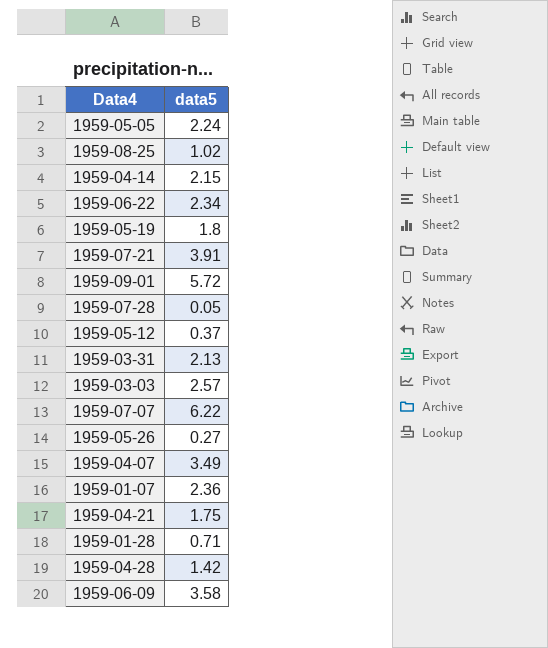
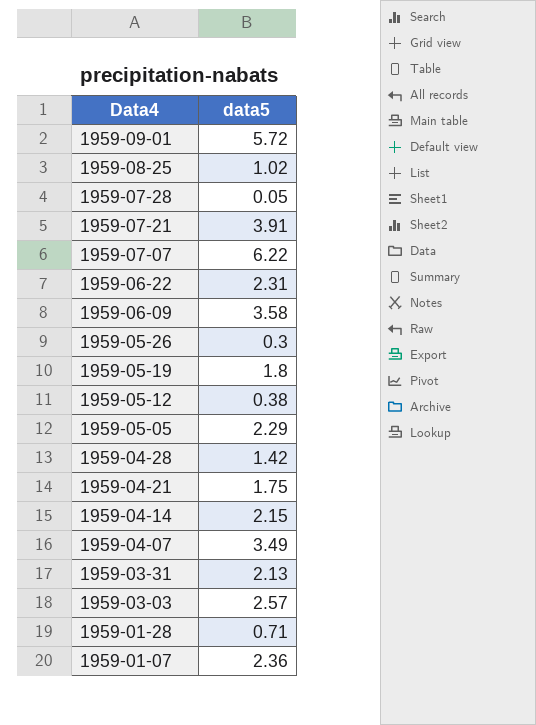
row order: none -> Data4 descending
1959-06-22 | data5: 2.34 -> 2.31
1959-05-26 | data5: 0.27 -> 0.3
1959-05-12 | data5: 0.37 -> 0.38
1959-05-05 | data5: 2.24 -> 2.29

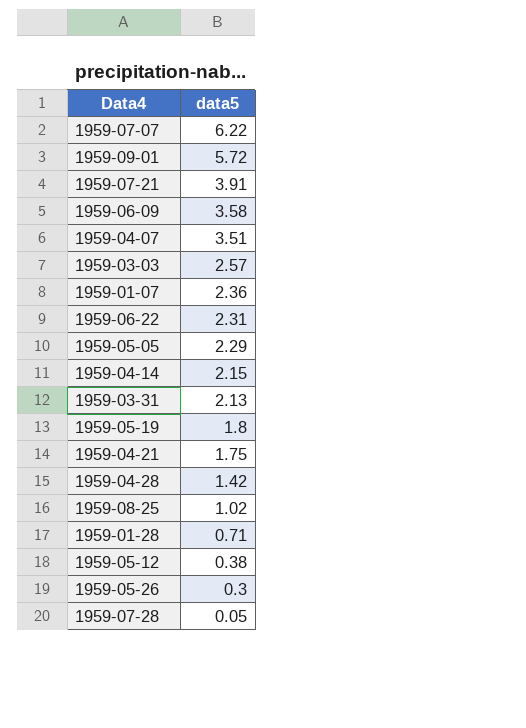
row order: Data4 descending -> data5 descending
1959-04-07 | data5: 3.49 -> 3.51

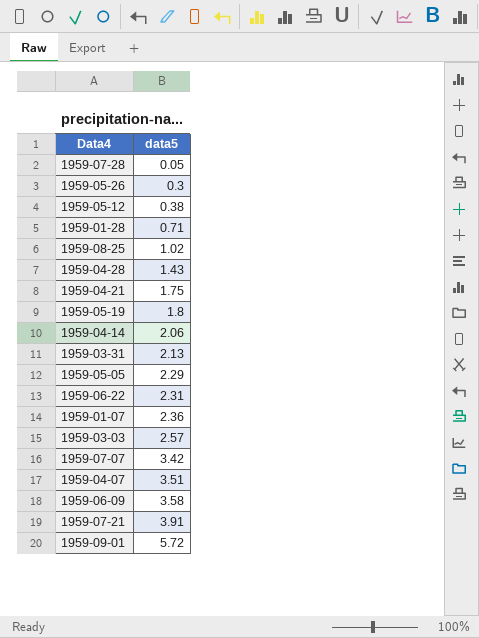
row order: data5 descending -> data5 ascending
1959-04-28 | data5: 1.42 -> 1.43
1959-04-14 | data5: 2.15 -> 2.06
1959-07-07 | data5: 6.22 -> 3.42

